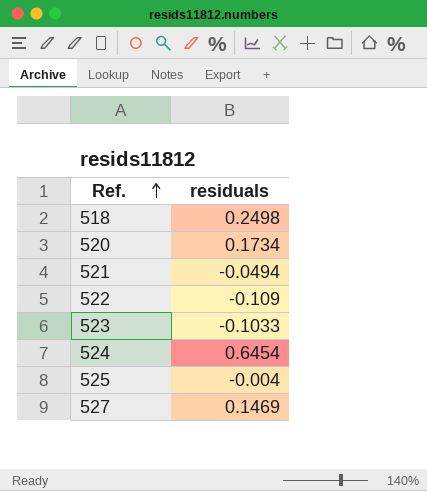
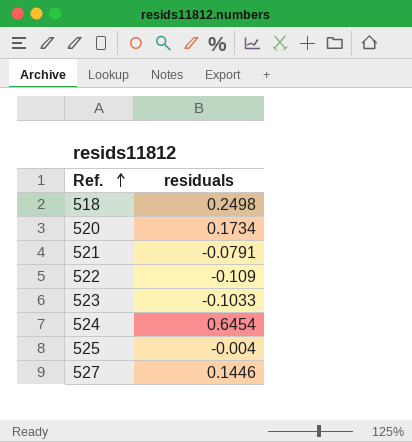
521 | residuals: -0.0494 -> -0.0791
527 | residuals: 0.1469 -> 0.1446

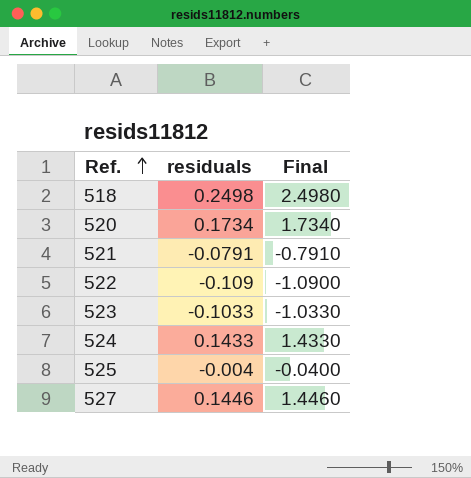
column Final | formula: none -> [residuals] * 10
524 | residuals: 0.6454 -> 0.1433

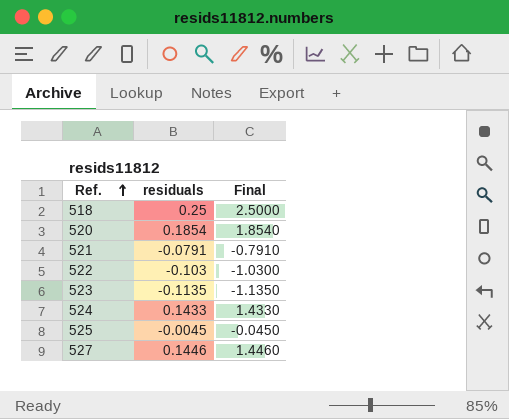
518 | residuals: 0.2498 -> 0.25
518 | Final: 2.4980 -> 2.5000
520 | residuals: 0.1734 -> 0.1854
520 | Final: 1.7340 -> 1.8540
522 | residuals: -0.109 -> -0.103
522 | Final: -1.0900 -> -1.0300
523 | residuals: -0.1033 -> -0.1135
523 | Final: -1.0330 -> -1.1350
525 | residuals: -0.004 -> -0.0045
525 | Final: -0.0400 -> -0.0450

